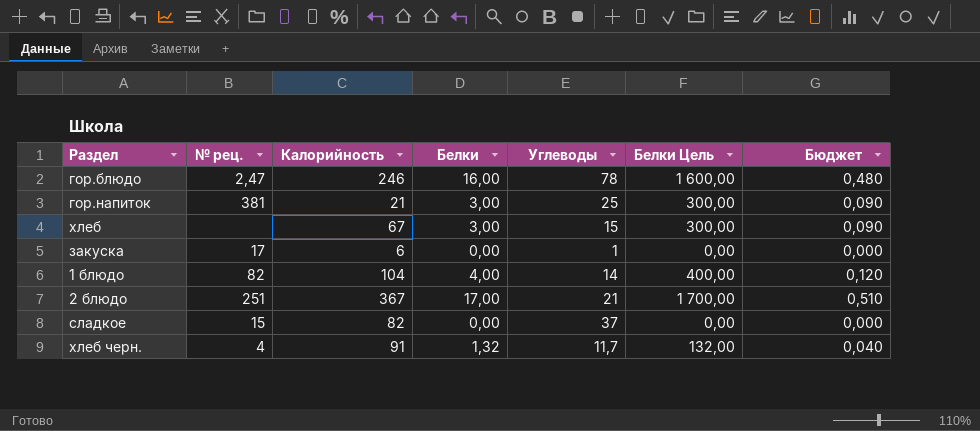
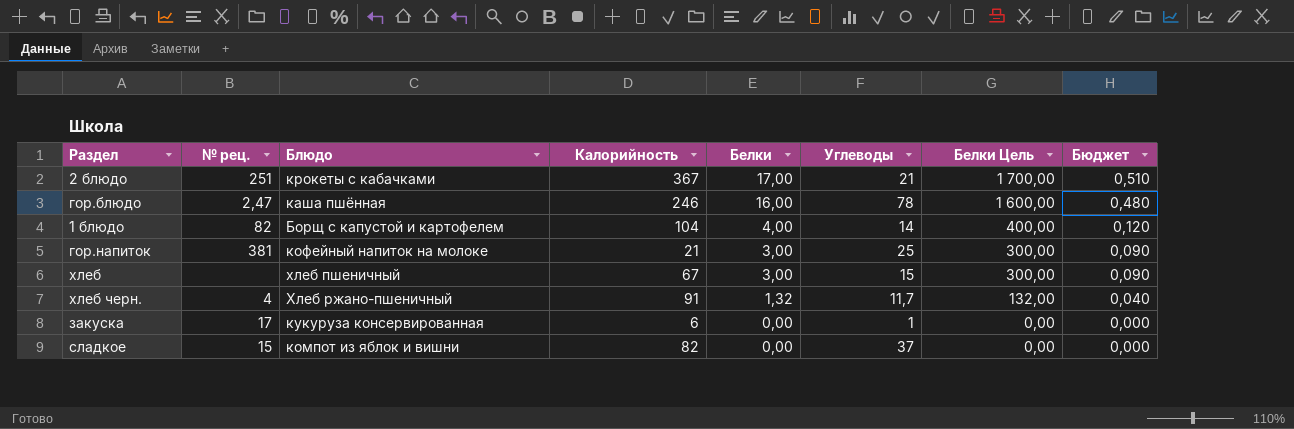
row order: none -> Белки descending
column Блюдо | position: none -> 3

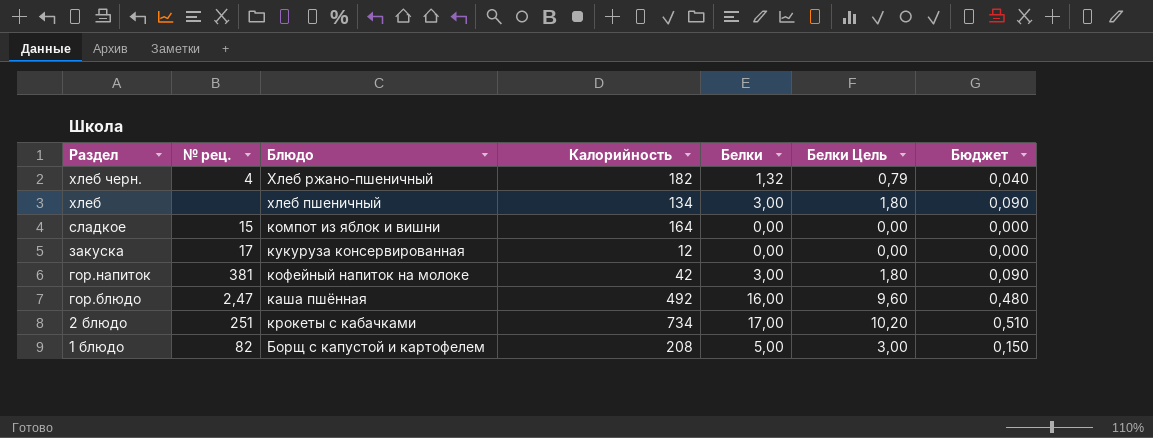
row order: Белки descending -> Раздел descending
column Углеводы | position: 6 -> none
column Белки Цель | formula: [Белки] * 100 -> [Белки] * 0,6
хлеб черн. | Калорийность: 91 -> 182
хлеб | Калорийность: 67 -> 134
сладкое | Калорийность: 82 -> 164
закуска | Калорийность: 6 -> 12
гор.напиток | Калорийность: 21 -> 42
гор.блюдо | Калорийность: 246 -> 492
2 блюдо | Калорийность: 367 -> 734
1 блюдо | Калорийность: 104 -> 208
1 блюдо | Белки: 4,00 -> 5,00
1 блюдо | Бюджет: 0,120 -> 0,150

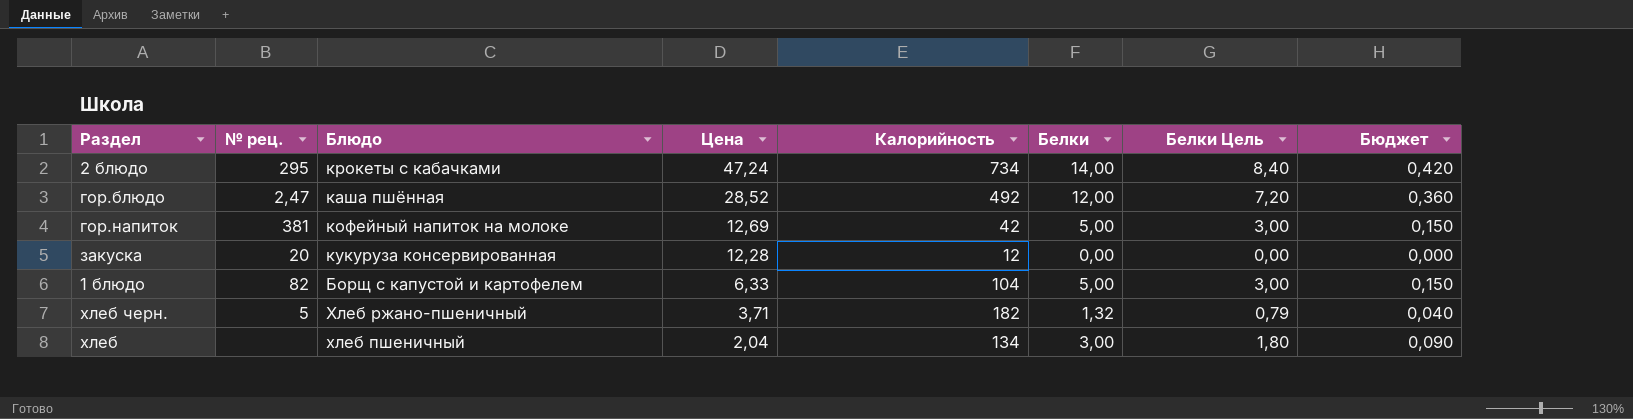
row order: Раздел descending -> Цена descending
column Цена | position: none -> 4
row сладкое: 15 | компот из яблок и вишни | 164 | 0,00 | 0,00 | 0,000 -> none
2 блюдо | № рец.: 251 -> 295
2 блюдо | Белки: 17,00 -> 14,00
2 блюдо | Белки Цель: 10,20 -> 8,40
2 блюдо | Бюджет: 0,510 -> 0,420
гор.блюдо | Белки: 16,00 -> 12,00
гор.блюдо | Белки Цель: 9,60 -> 7,20
гор.блюдо | Бюджет: 0,480 -> 0,360
гор.напиток | Белки: 3,00 -> 5,00
гор.напиток | Белки Цель: 1,80 -> 3,00
гор.напиток | Бюджет: 0,090 -> 0,150
закуска | № рец.: 17 -> 20
1 блюдо | Калорийность: 208 -> 104
хлеб черн. | № рец.: 4 -> 5

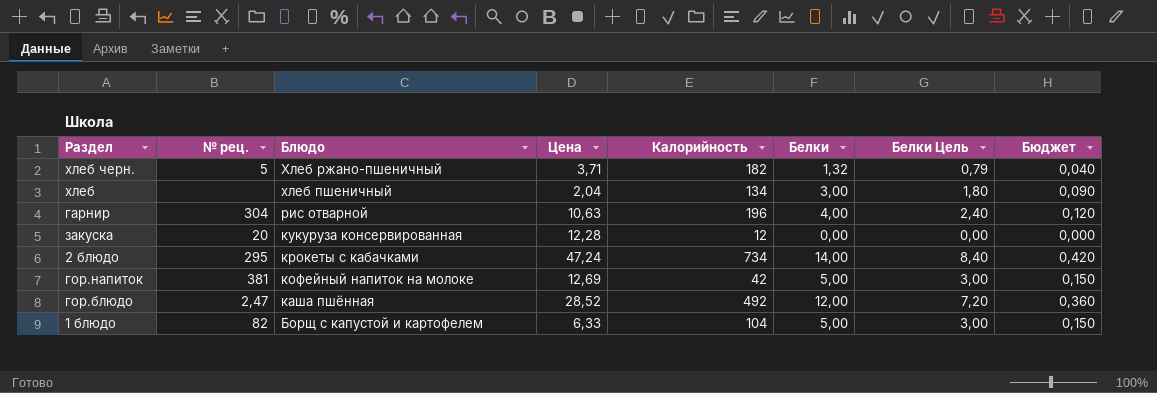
row order: Цена descending -> Блюдо descending
row гарнир: none -> 304 | рис отварной | 10,63 | 196 | 4,00 | 2,40 | 0,120

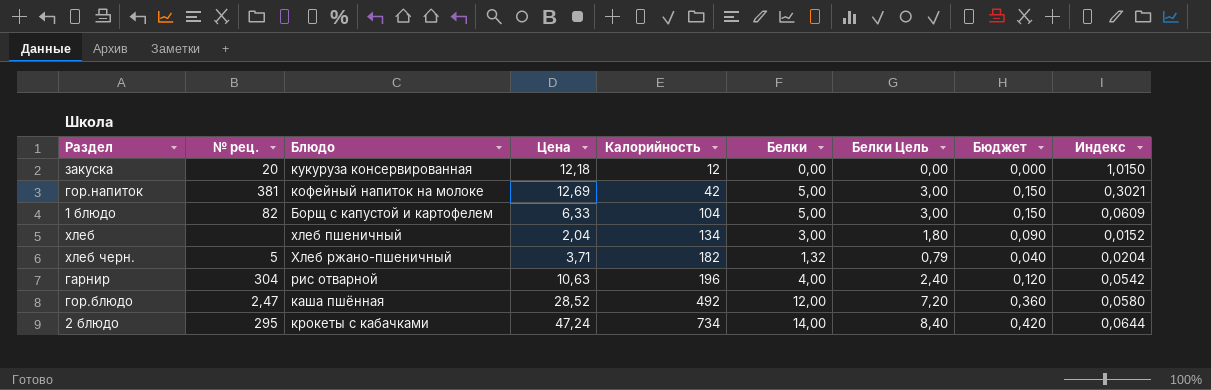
row order: Блюдо descending -> Калорийность ascending
column Индекс | formula: none -> [Цена] / [Калорийность]
закуска | Цена: 12,28 -> 12,18

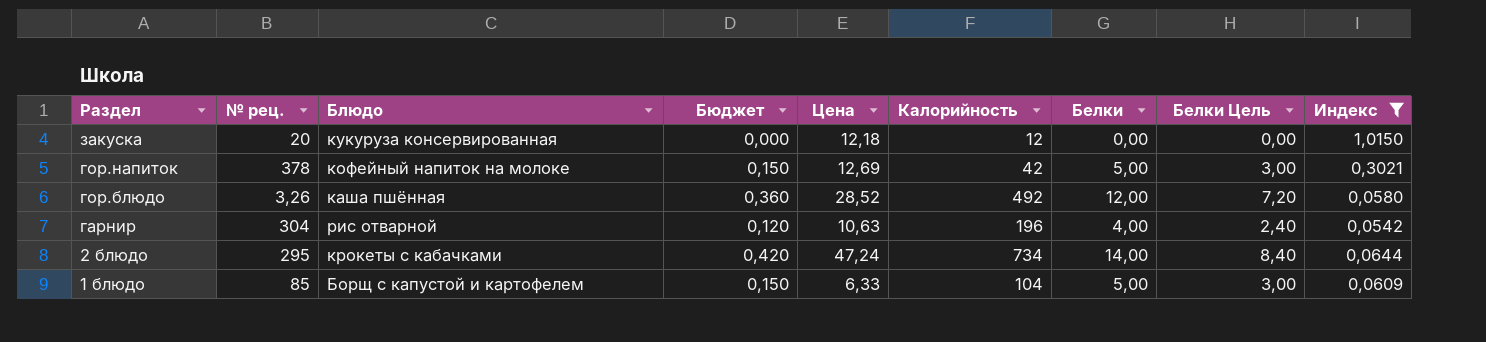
filter: none -> Индекс >= 0,0542
row order: Калорийность ascending -> Раздел descending
column Бюджет | position: 8 -> 4
гор.напиток | № рец.: 381 -> 378
гор.блюдо | № рец.: 2,47 -> 3,26
1 блюдо | № рец.: 82 -> 85

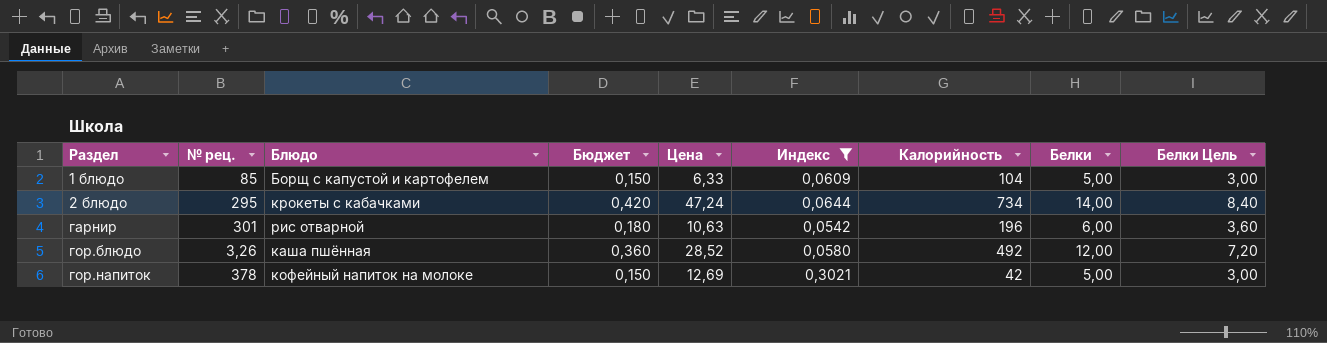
row order: Раздел descending -> Раздел ascending
column Индекс | position: 9 -> 6
row закуска: 20 | кукуруза консервированная | 0,000 | 12,18 | 12 | 0,00 | 0,00 | 1,0150 -> none
гарнир | № рец.: 304 -> 301
гарнир | Бюджет: 0,120 -> 0,180
гарнир | Белки: 4,00 -> 6,00
гарнир | Белки Цель: 2,40 -> 3,60

